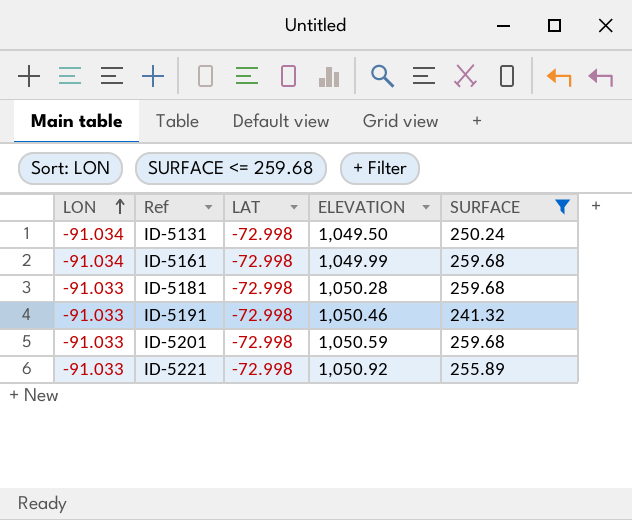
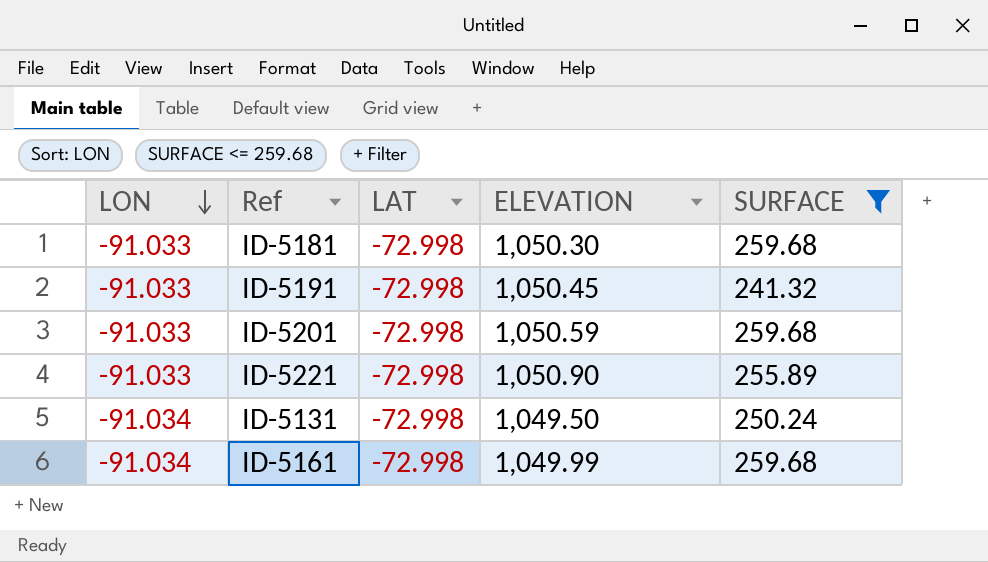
row order: LON ascending -> LON descending
ID-5181 | ELEVATION: 1,050.28 -> 1,050.30
ID-5191 | ELEVATION: 1,050.46 -> 1,050.45
ID-5221 | ELEVATION: 1,050.92 -> 1,050.90

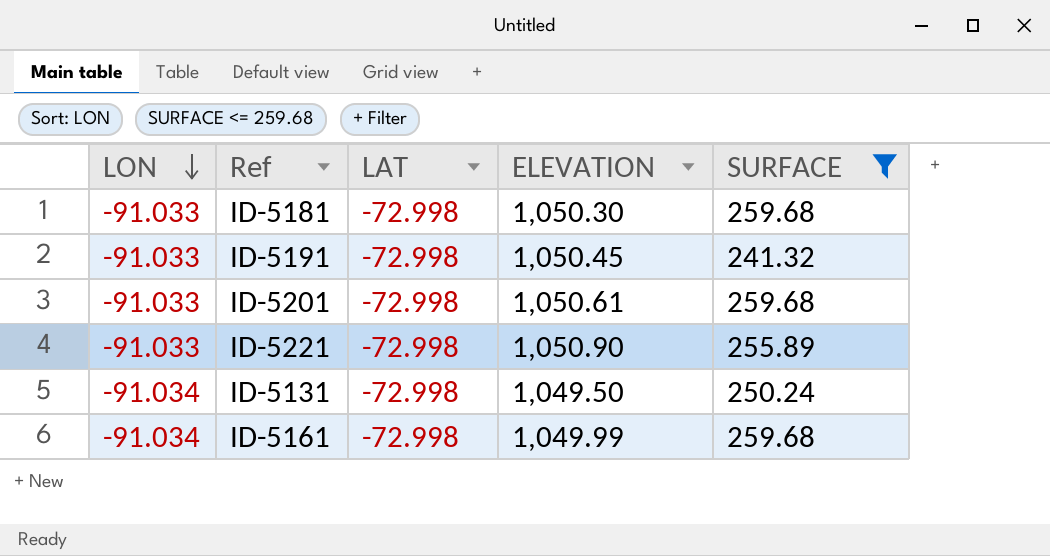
ID-5201 | ELEVATION: 1,050.59 -> 1,050.61

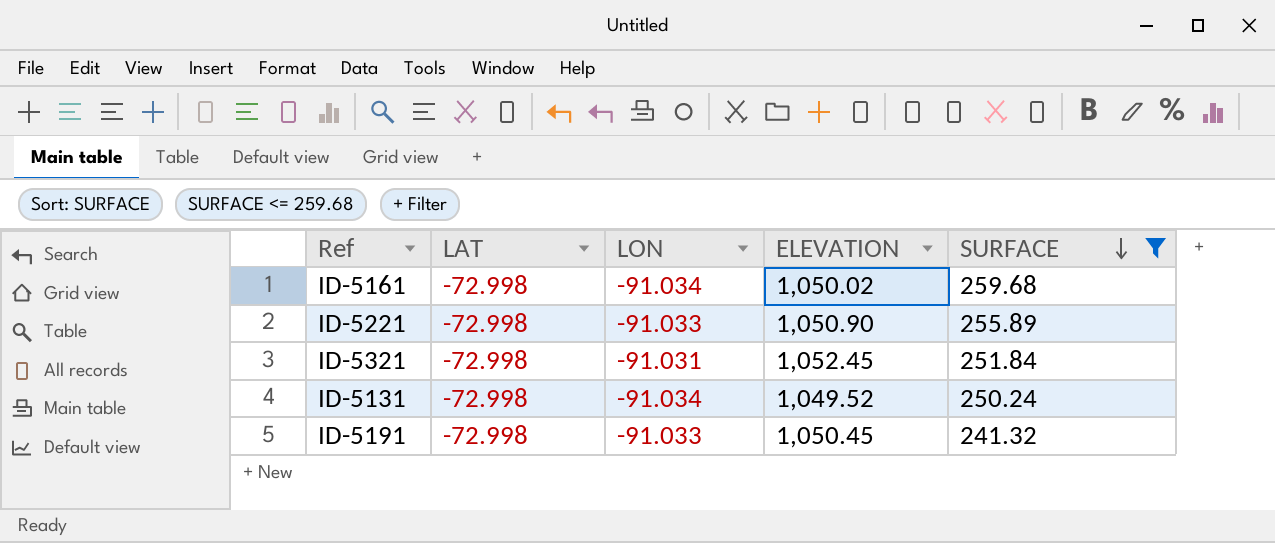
row order: LON descending -> SURFACE descending
column LON | position: 1 -> 3
row ID-5181: -91.033 | -72.998 | 1,050.30 | 259.68 -> none
row ID-5201: -91.033 | -72.998 | 1,050.61 | 259.68 -> none
ID-5161 | ELEVATION: 1,049.99 -> 1,050.02
row ID-5321: none -> -72.998 | -91.031 | 1,052.45 | 251.84
ID-5131 | ELEVATION: 1,049.50 -> 1,049.52

